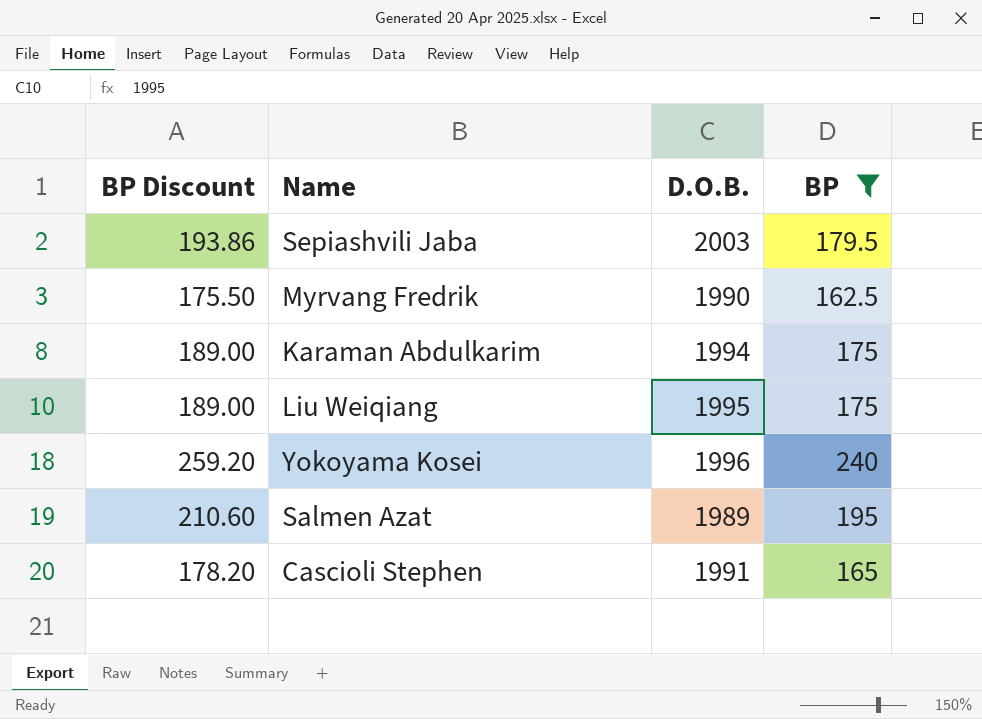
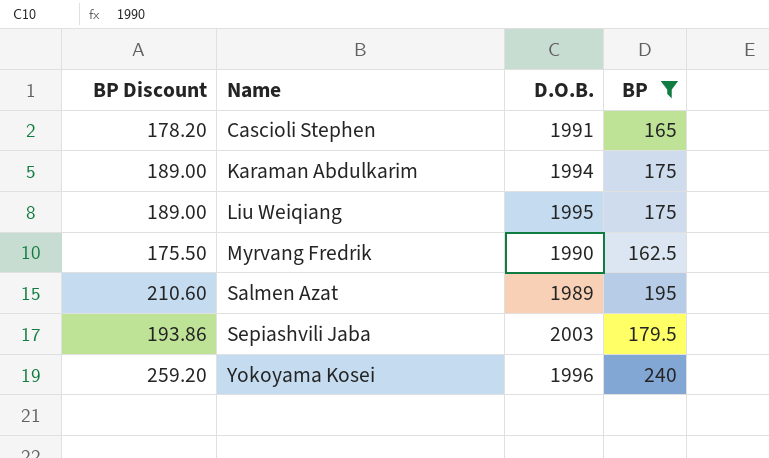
row order: none -> Name ascending

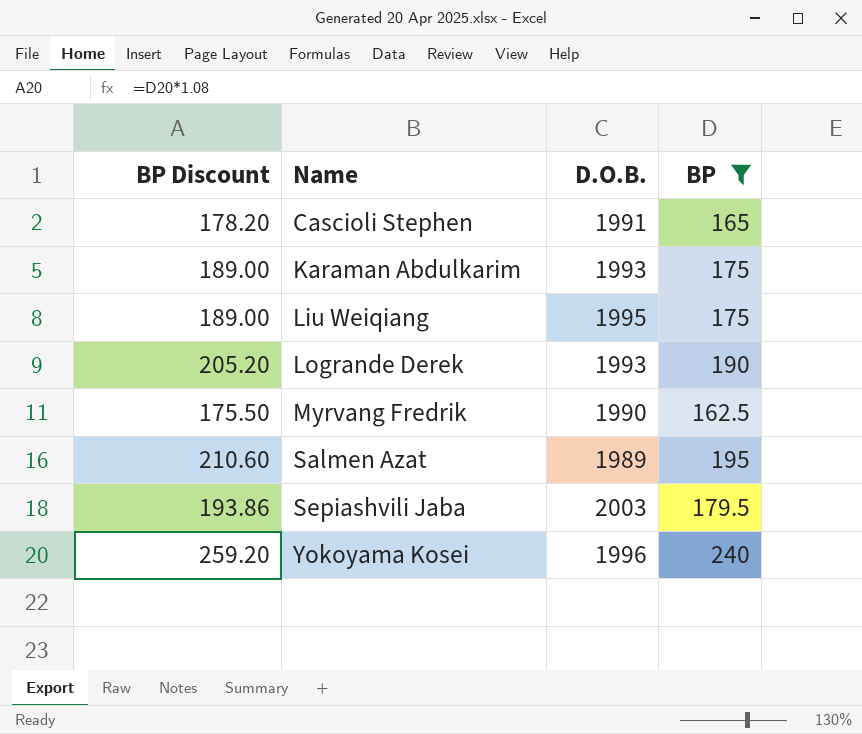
Karaman Abdulkarim | D.O.B.: 1994 -> 1993
row Logrande Derek: none -> 205.20 | 1993 | 190

